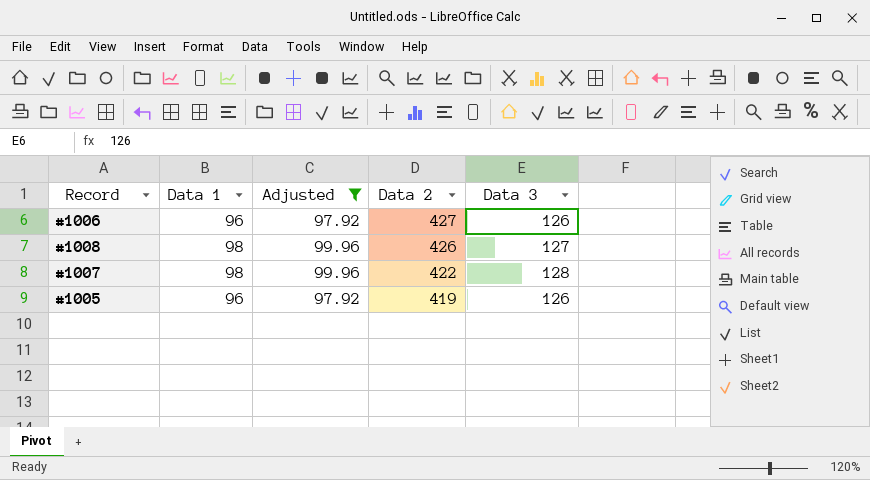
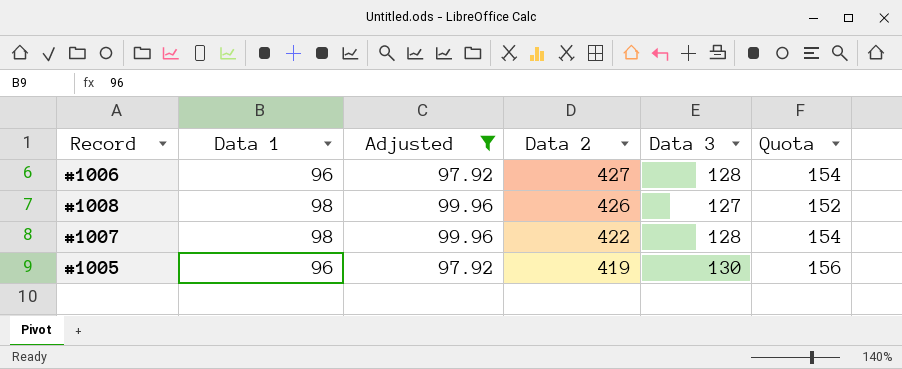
column Quota | formula: none -> [Data 3] * 1.2
#1006 | Data 3: 126 -> 128
#1005 | Data 3: 126 -> 130

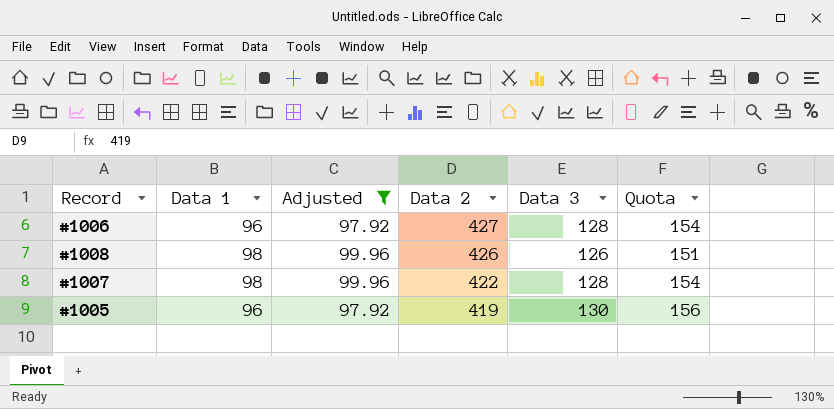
#1008 | Data 3: 127 -> 126
#1008 | Quota: 152 -> 151

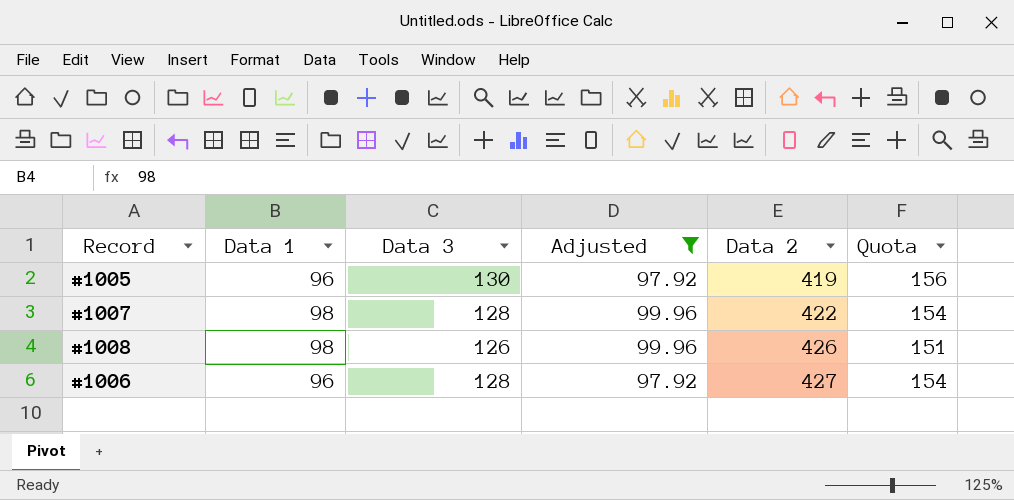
row order: Data 2 descending -> Data 2 ascending
column Data 3 | position: 5 -> 3

